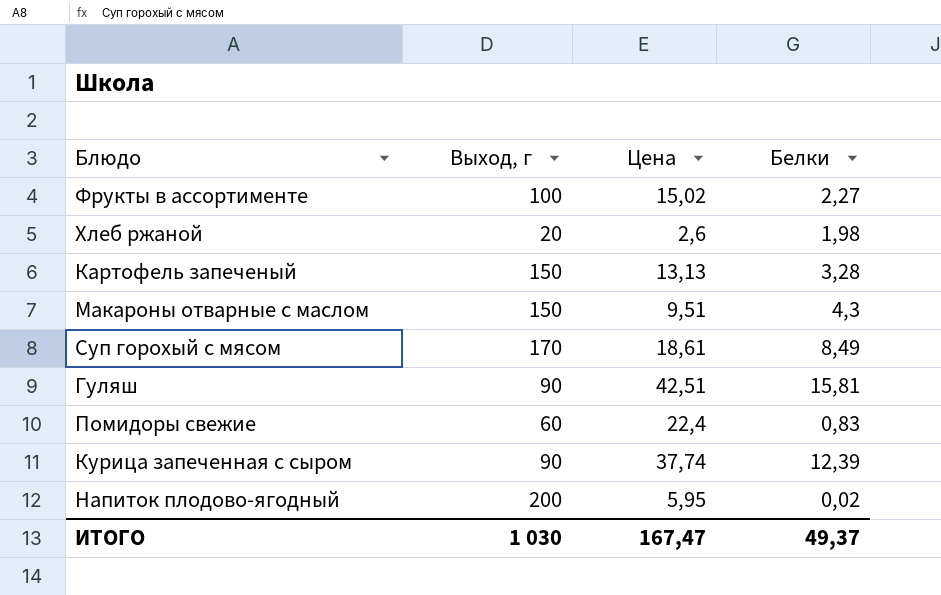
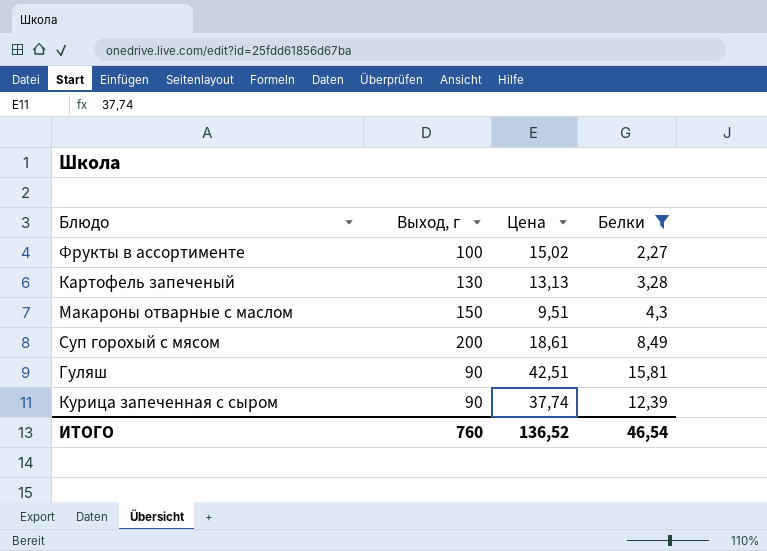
filter: none -> Белки >= 2,27
Картофель запеченый | Выход, г: 150 -> 130
Суп горохый с мясом | Выход, г: 170 -> 200
ИТОГО | Выход, г: 1 030 -> 760
ИТОГО | Цена: 167,47 -> 136,52
ИТОГО | Белки: 49,37 -> 46,54

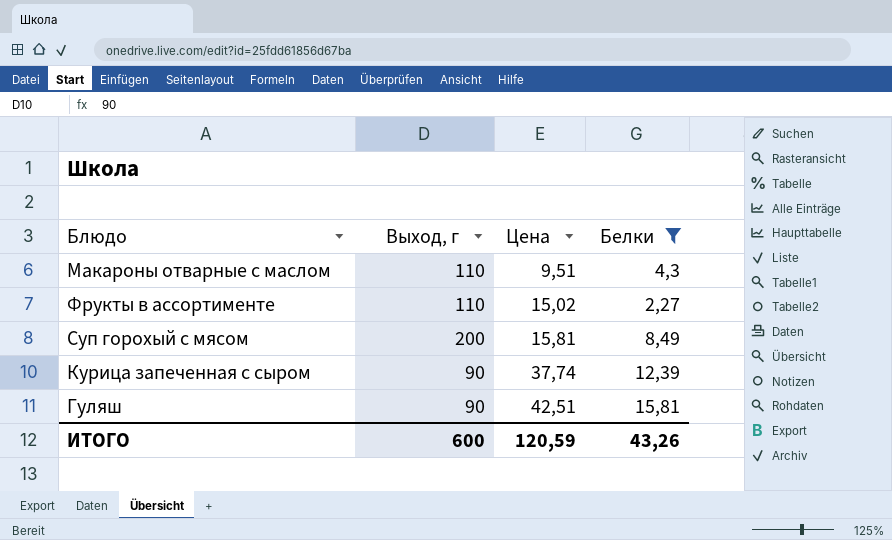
row order: none -> Цена ascending
row Картофель запеченый: 130 | 13,13 | 3,28 -> none
Макароны отварные с маслом | Выход, г: 150 -> 110
Фрукты в ассортименте | Выход, г: 100 -> 110
Суп горохый с мясом | Цена: 18,61 -> 15,81
ИТОГО | Выход, г: 760 -> 600
ИТОГО | Цена: 136,52 -> 120,59
ИТОГО | Белки: 46,54 -> 43,26

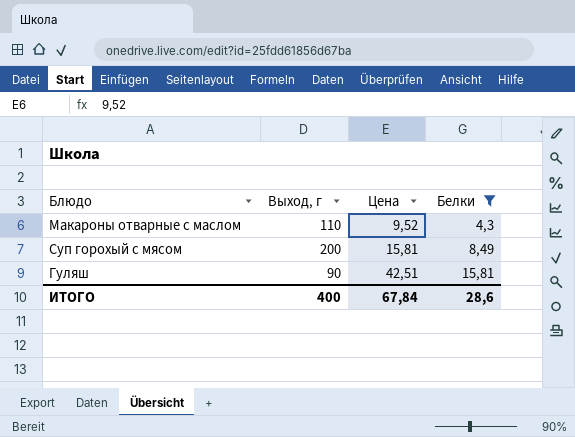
row Фрукты в ассортименте: 110 | 15,02 | 2,27 -> none
row Курица запеченная с сыром: 90 | 37,74 | 12,39 -> none
Макароны отварные с маслом | Цена: 9,51 -> 9,52
ИТОГО | Выход, г: 600 -> 400
ИТОГО | Цена: 120,59 -> 67,84
ИТОГО | Белки: 43,26 -> 28,6

